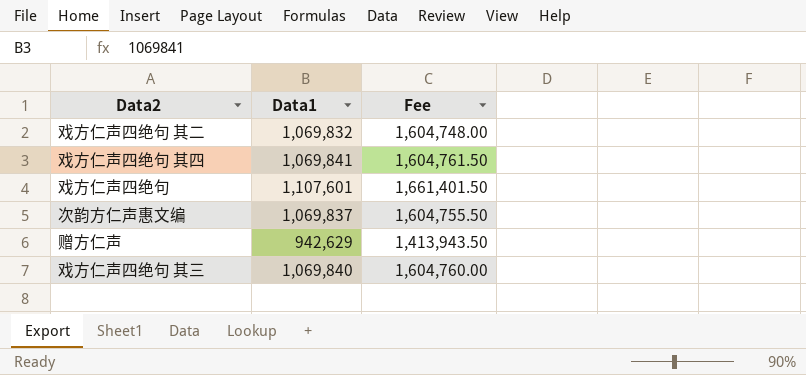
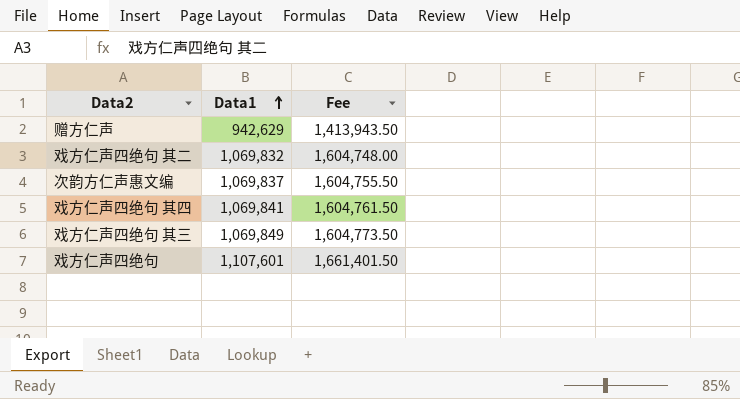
row order: none -> Data1 ascending
戏方仁声四绝句 其三 | Data1: 1,069,840 -> 1,069,849
戏方仁声四绝句 其三 | Fee: 1,604,760.00 -> 1,604,773.50

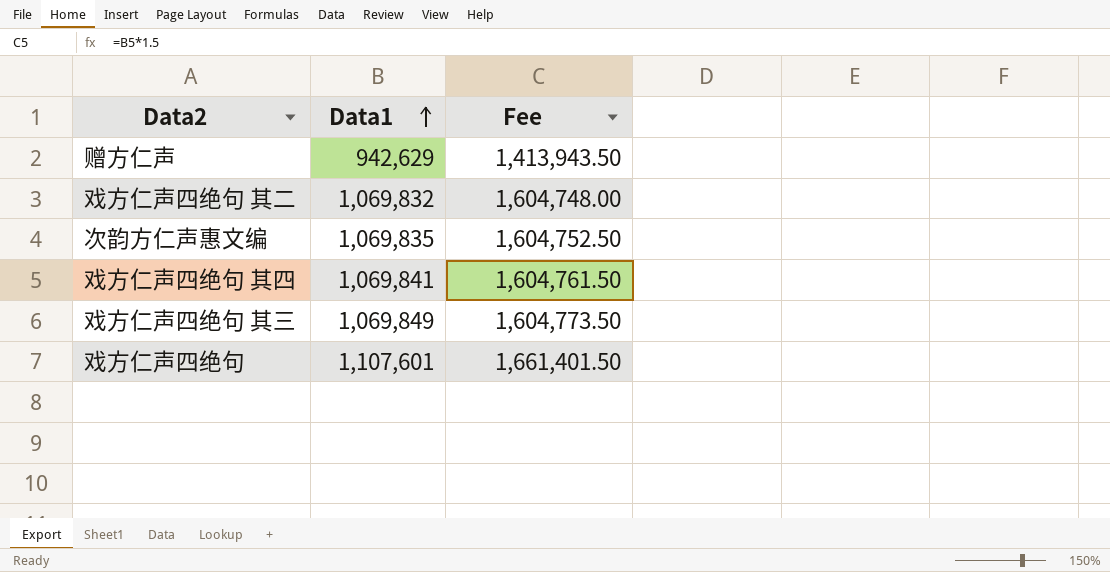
次韵方仁声惠文编 | Data1: 1,069,837 -> 1,069,835
次韵方仁声惠文编 | Fee: 1,604,755.50 -> 1,604,752.50

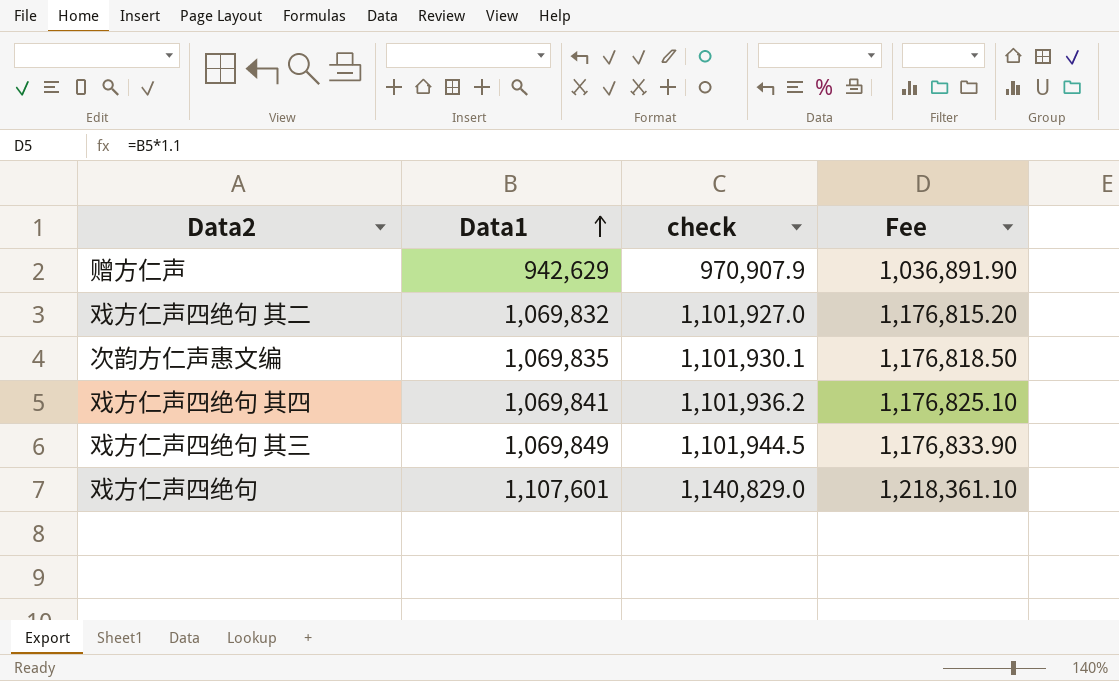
column check | formula: none -> [Data1] * 1.03
column Fee | formula: [Data1] * 1.5 -> [Data1] * 1.1

